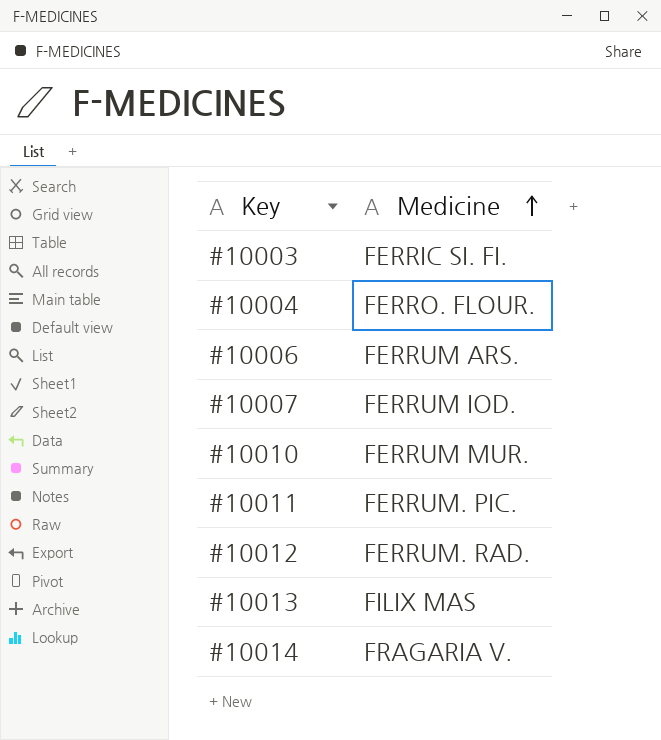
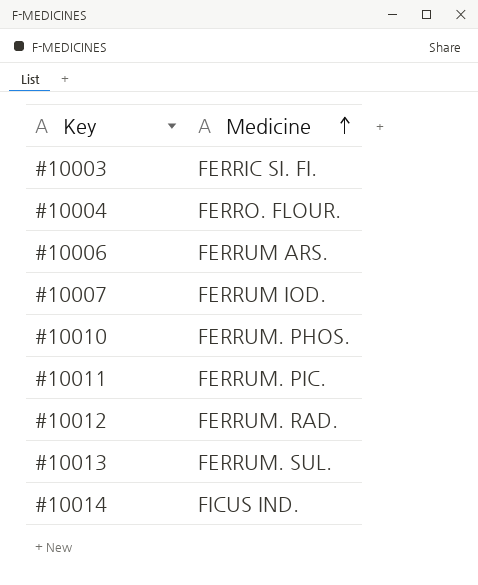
#10010 | Medicine: FERRUM MUR. -> FERRUM. PHOS.
#10013 | Medicine: FILIX MAS -> FERRUM. SUL.
#10014 | Medicine: FRAGARIA V. -> FICUS IND.

